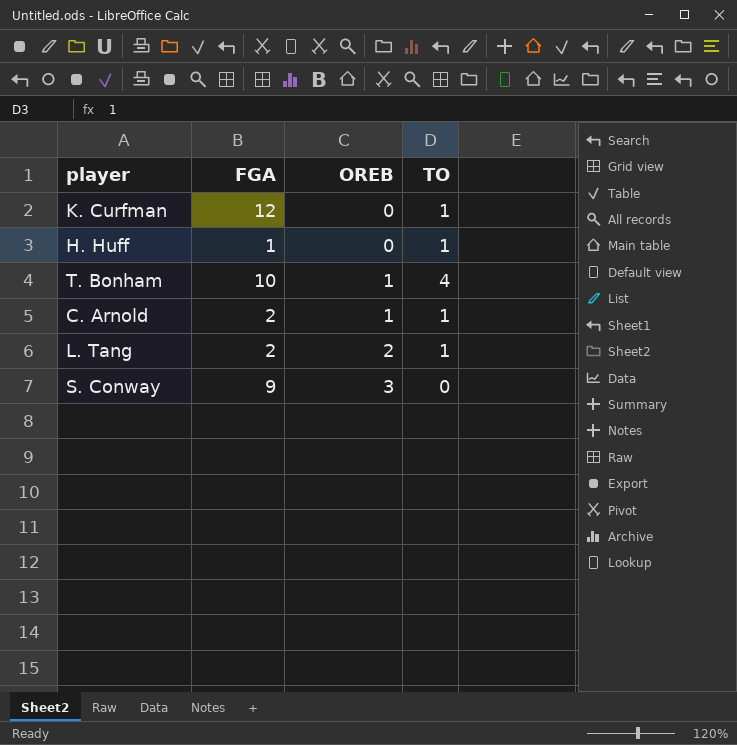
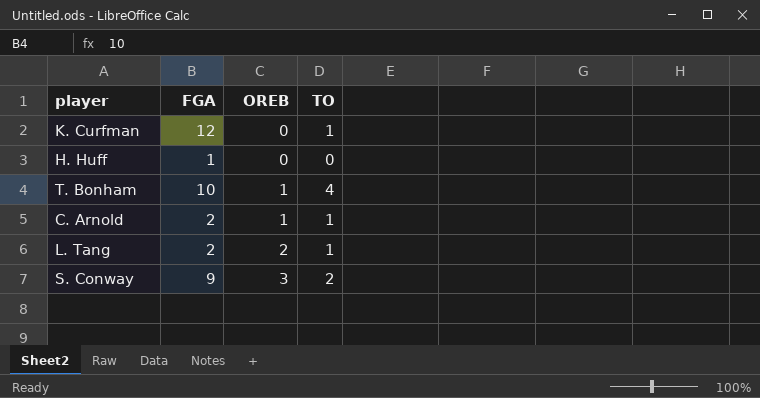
H. Huff | TO: 1 -> 0
S. Conway | TO: 0 -> 2

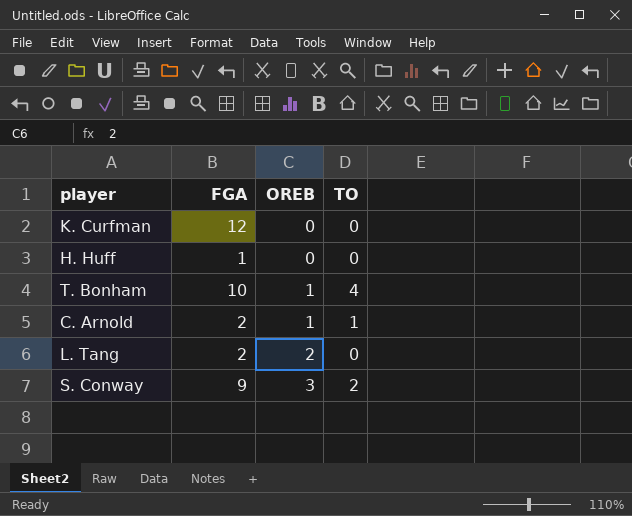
K. Curfman | TO: 1 -> 0
L. Tang | TO: 1 -> 0

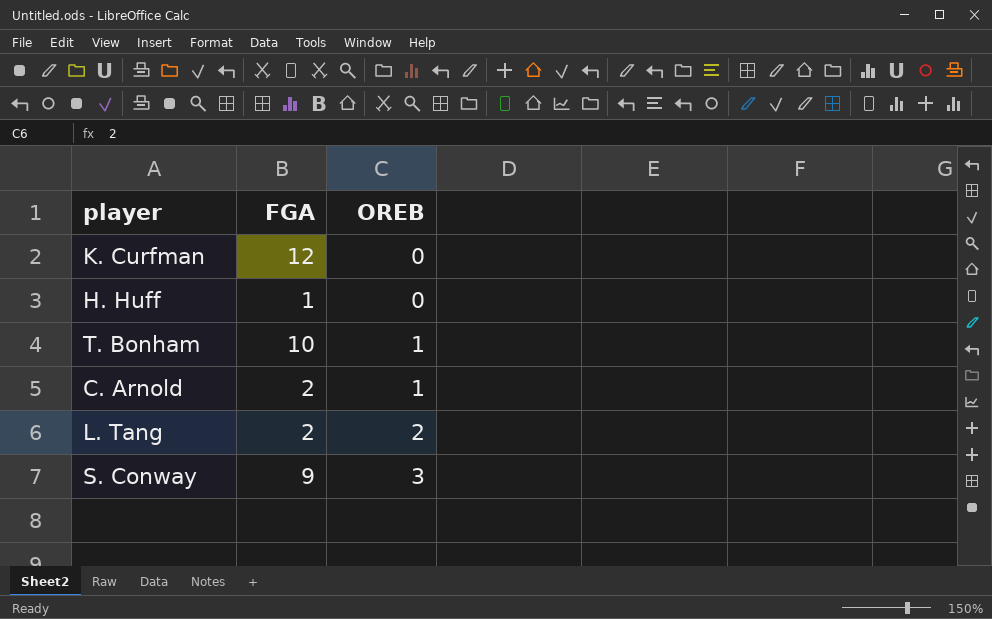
column TO | position: 4 -> none

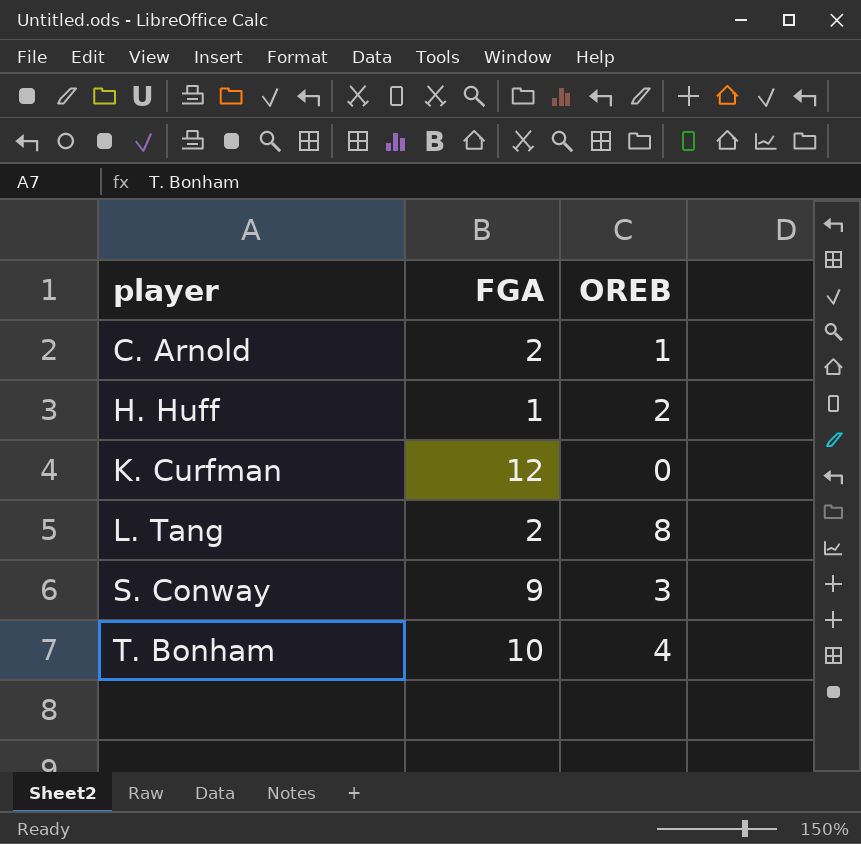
row order: OREB ascending -> player ascending
H. Huff | OREB: 0 -> 2
L. Tang | OREB: 2 -> 8
T. Bonham | OREB: 1 -> 4

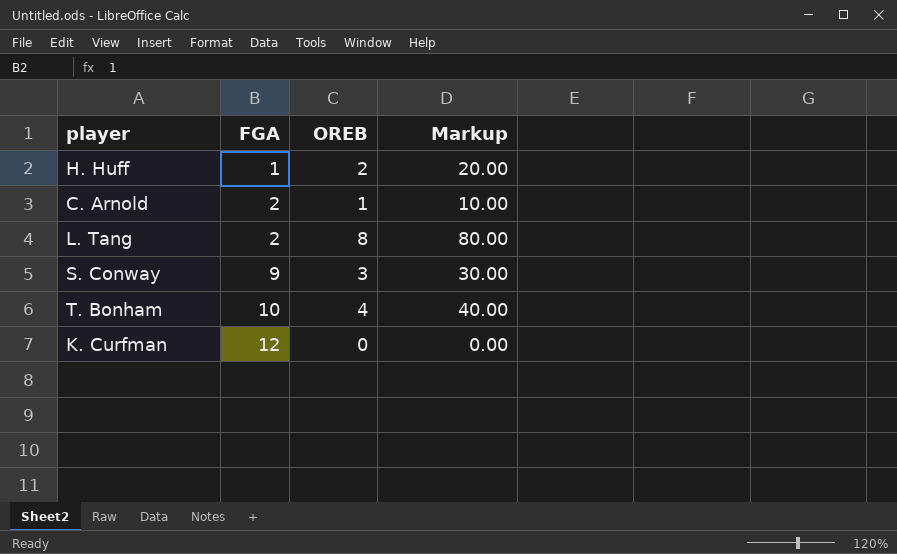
row order: player ascending -> FGA ascending
column Markup | formula: none -> [OREB] * 10

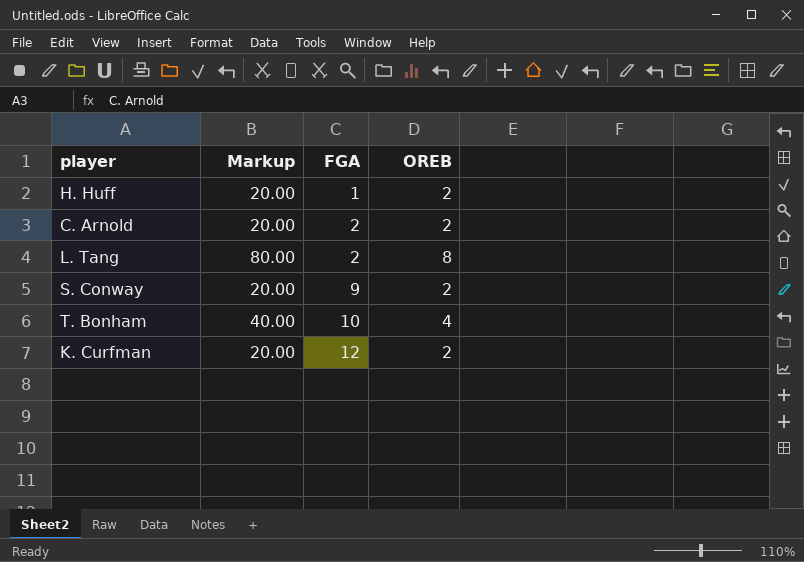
column Markup | position: 4 -> 2
C. Arnold | Markup: 10.00 -> 20.00
C. Arnold | OREB: 1 -> 2
S. Conway | Markup: 30.00 -> 20.00
S. Conway | OREB: 3 -> 2
K. Curfman | Markup: 0.00 -> 20.00
K. Curfman | OREB: 0 -> 2

